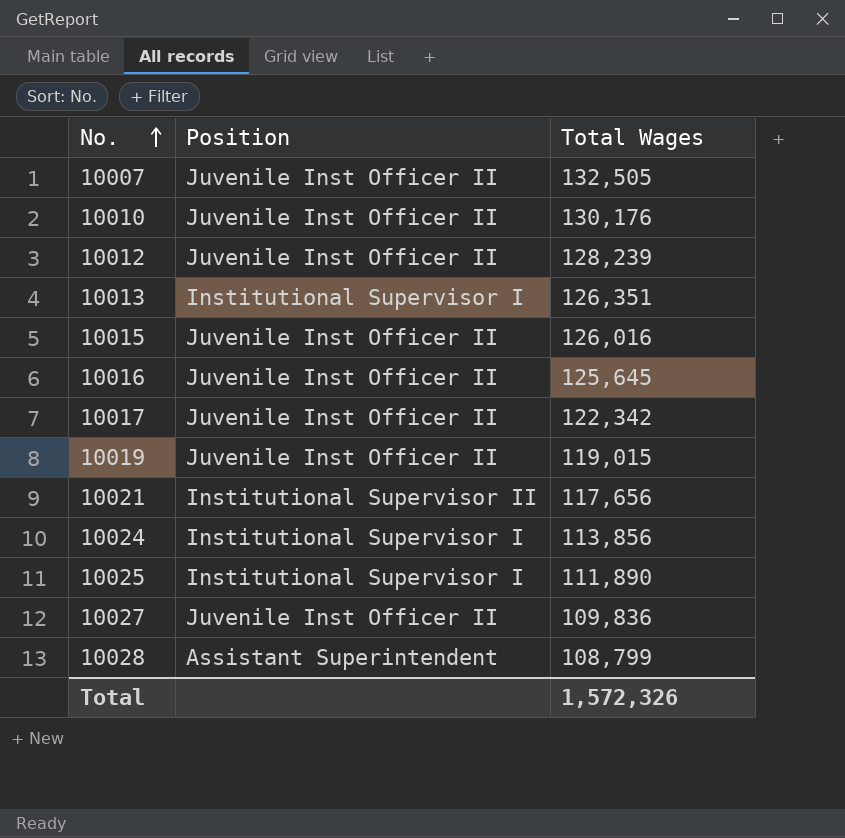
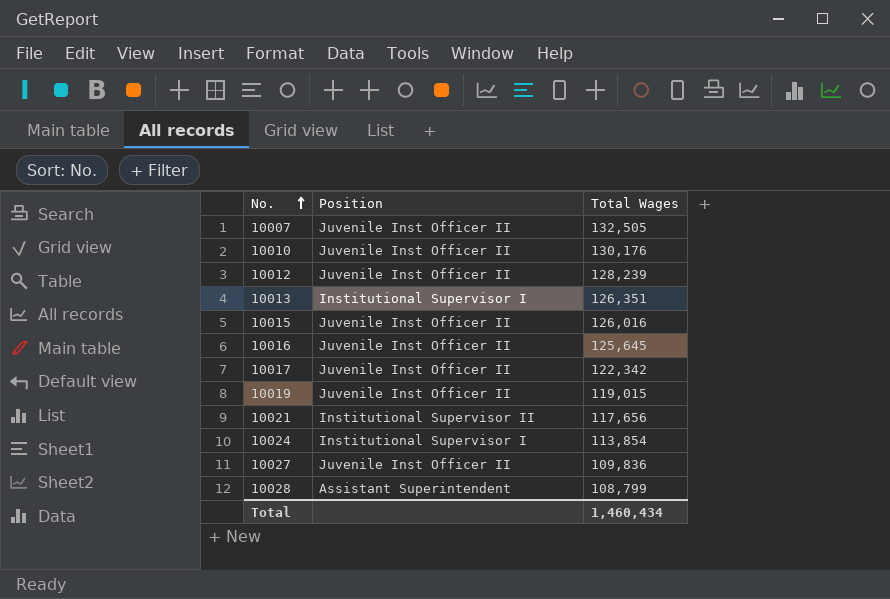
row 10025: Institutional Supervisor I | 111,890 -> none
10024 | Total Wages: 113,856 -> 113,854
Total | Total Wages: 1,572,326 -> 1,460,434

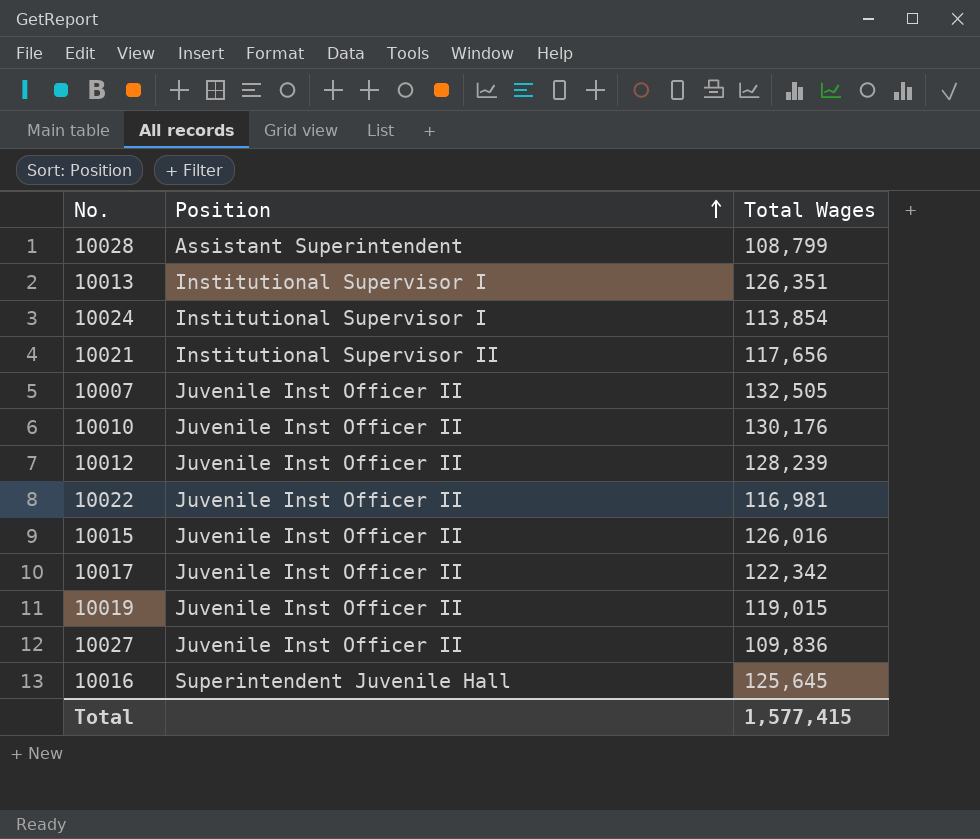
row order: No. ascending -> Position ascending
row 10022: none -> Juvenile Inst Officer II | 116,981
10016 | Position: Juvenile Inst Officer II -> Superintendent Juvenile Hall
Total | Total Wages: 1,460,434 -> 1,577,415

